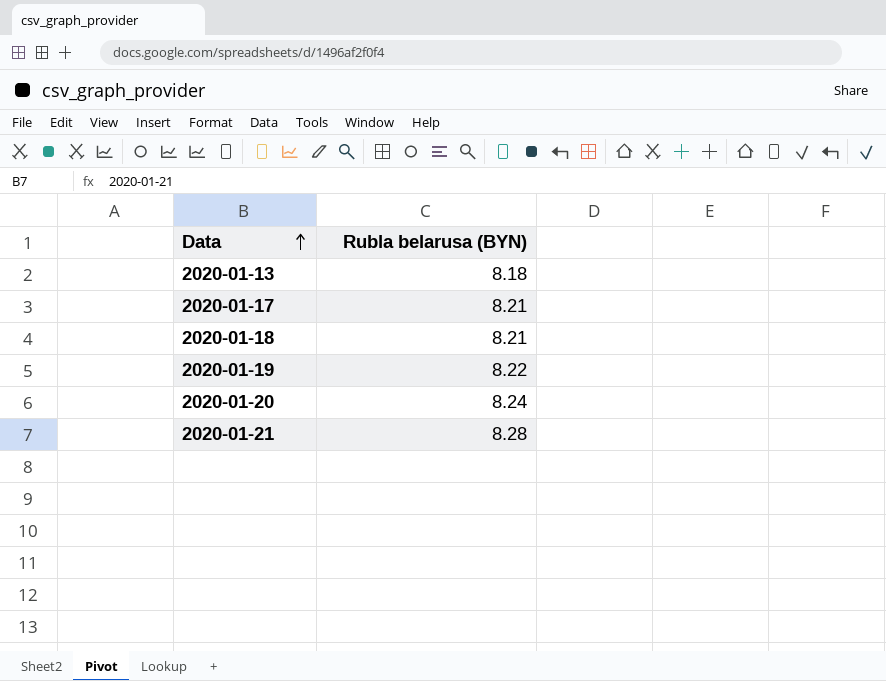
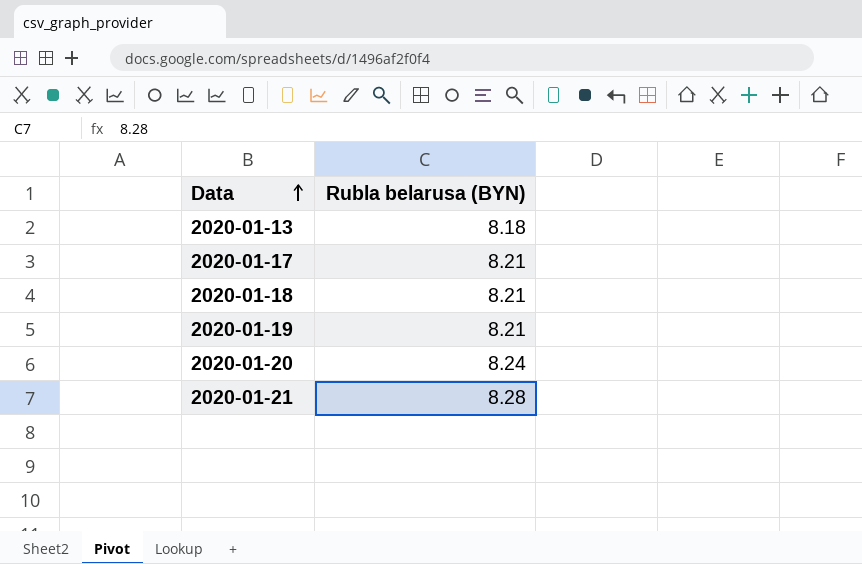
2020-01-19 | Rubla belarusa (BYN): 8.22 -> 8.21

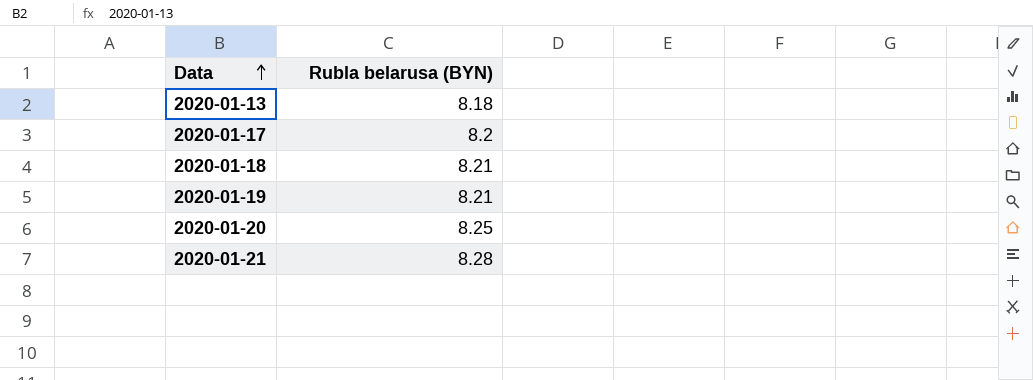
2020-01-17 | Rubla belarusa (BYN): 8.21 -> 8.2
2020-01-20 | Rubla belarusa (BYN): 8.24 -> 8.25

